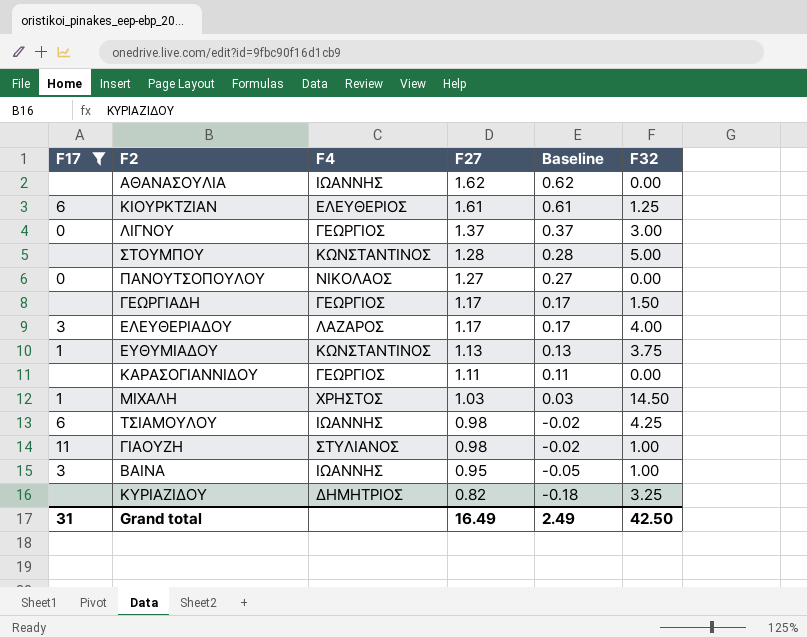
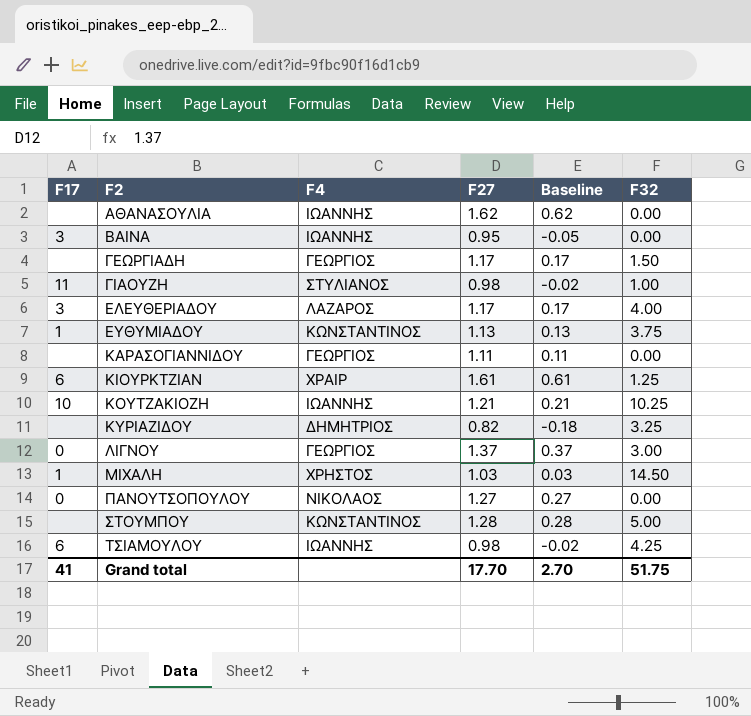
filter: F17 != 10 -> none
row order: F27 descending -> F2 ascending
ΒΑΙΝΑ | F32: 1.00 -> 0.00
ΚΙΟΥΡΚΤΖΙΑΝ | F4: ΕΛΕΥΘΕΡΙΟΣ -> ΧΡΑΙΡ
Grand total | F17: 31 -> 41
Grand total | F27: 16.49 -> 17.70
Grand total | Baseline: 2.49 -> 2.70
Grand total | F32: 42.50 -> 51.75

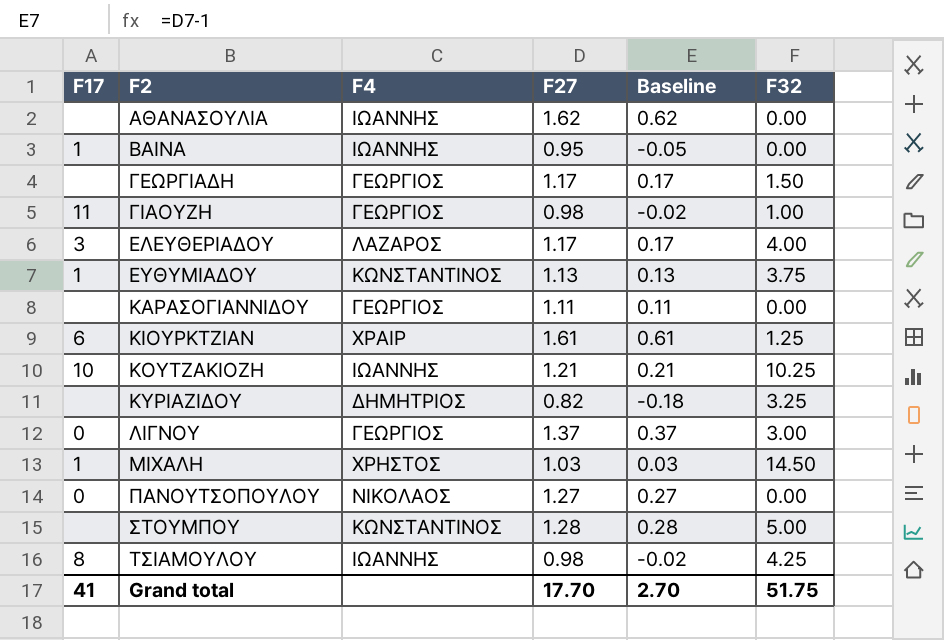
ΒΑΙΝΑ | F17: 3 -> 1
ΓΙΑΟΥΖΗ | F4: ΣΤΥΛΙΑΝΟΣ -> ΓΕΩΡΓΙΟΣ
ΤΣΙΑΜΟΥΛΟΥ | F17: 6 -> 8

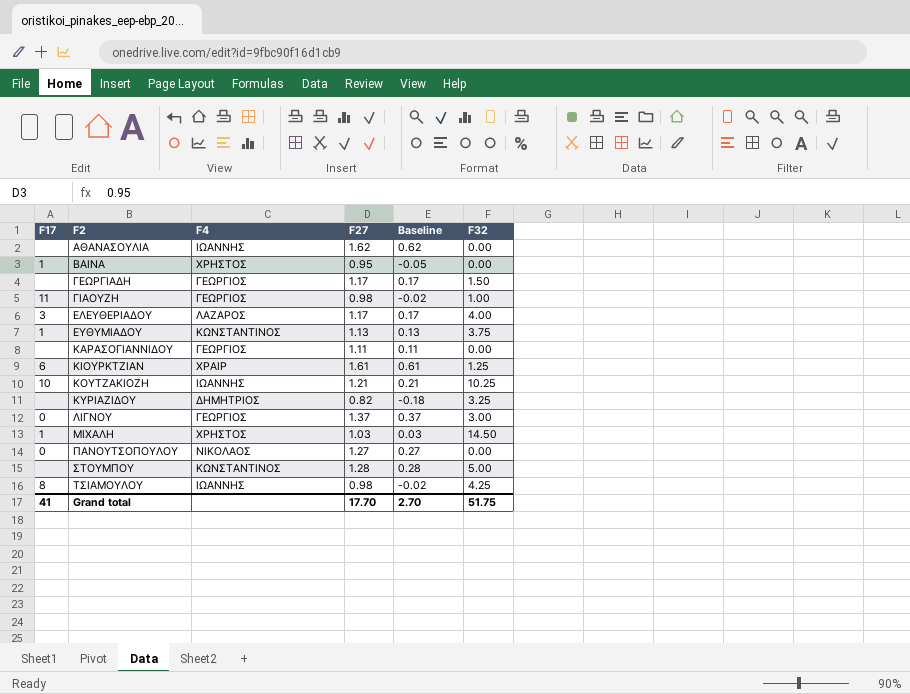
ΒΑΙΝΑ | F4: ΙΩΑΝΝΗΣ -> ΧΡΗΣΤΟΣ

